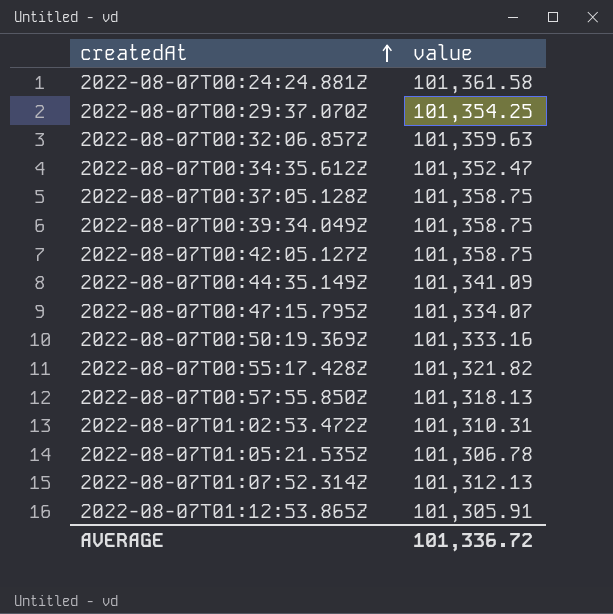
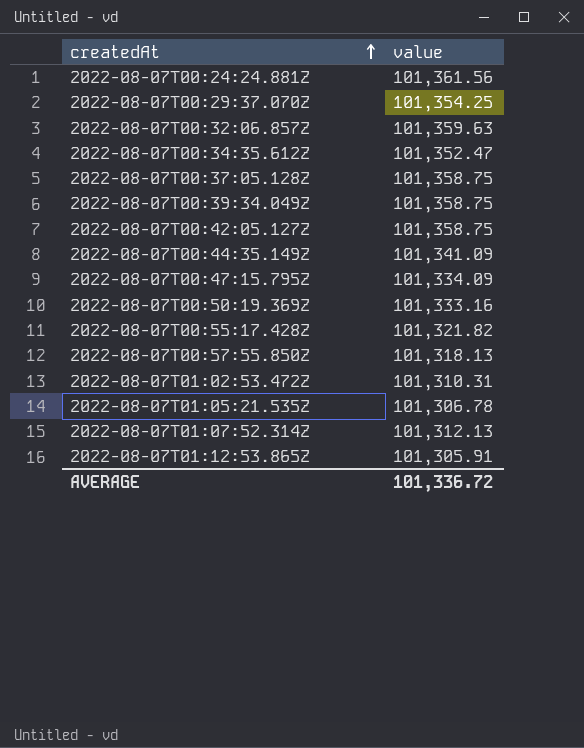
2022-08-07T00:24:24.881Z | value: 101,361.58 -> 101,361.56
2022-08-07T00:47:15.795Z | value: 101,334.07 -> 101,334.09

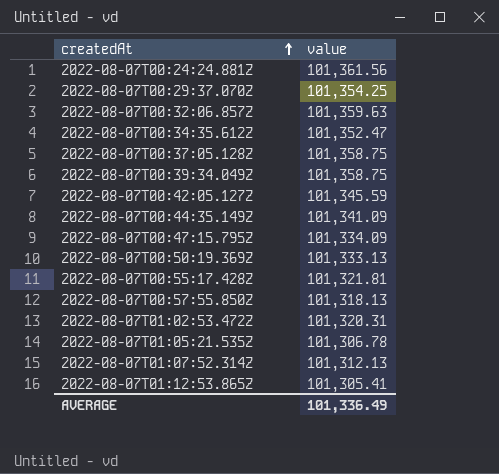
2022-08-07T00:42:05.127Z | value: 101,358.75 -> 101,345.59
2022-08-07T00:50:19.369Z | value: 101,333.16 -> 101,333.13
2022-08-07T00:55:17.428Z | value: 101,321.82 -> 101,321.81
2022-08-07T01:02:53.472Z | value: 101,310.31 -> 101,320.31
2022-08-07T01:12:53.865Z | value: 101,305.91 -> 101,305.41
AVERAGE | value: 101,336.72 -> 101,336.49

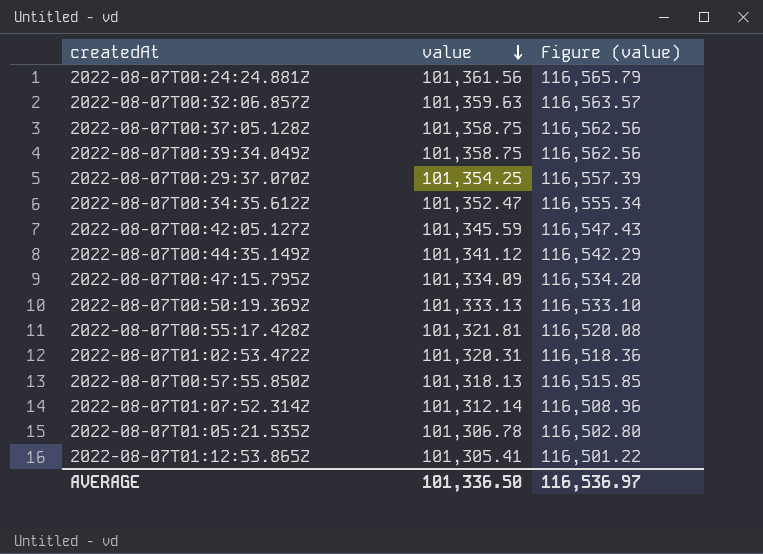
row order: createdAt ascending -> value descending
column Figure (value) | formula: none -> [value] * 1.15
2022-08-07T00:44:35.149Z | value: 101,341.09 -> 101,341.12
2022-08-07T01:07:52.314Z | value: 101,312.13 -> 101,312.14
AVERAGE | value: 101,336.49 -> 101,336.50

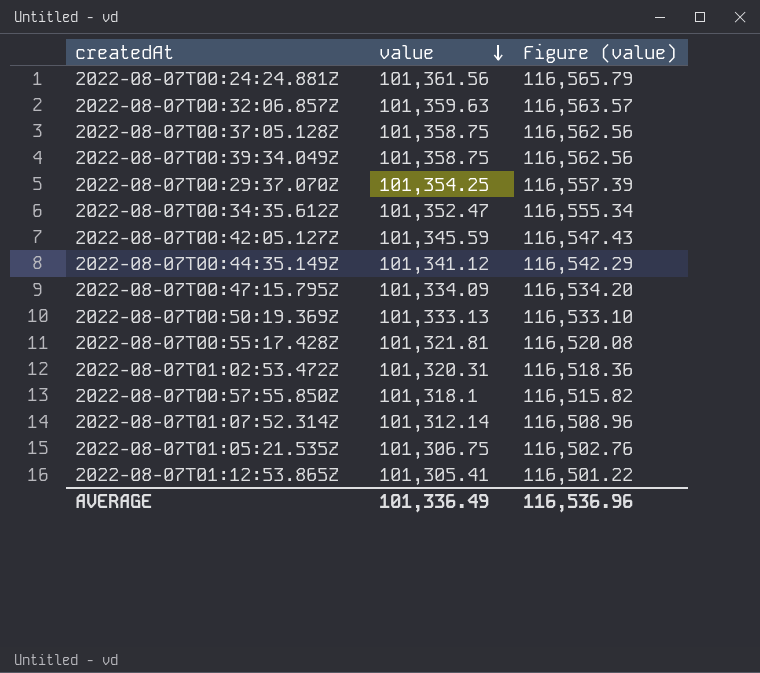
2022-08-07T00:57:55.850Z | value: 101,318.13 -> 101,318.1
2022-08-07T00:57:55.850Z | Figure (value): 116,515.85 -> 116,515.82
2022-08-07T01:05:21.535Z | value: 101,306.78 -> 101,306.75
2022-08-07T01:05:21.535Z | Figure (value): 116,502.80 -> 116,502.76
AVERAGE | value: 101,336.50 -> 101,336.49
AVERAGE | Figure (value): 116,536.97 -> 116,536.96

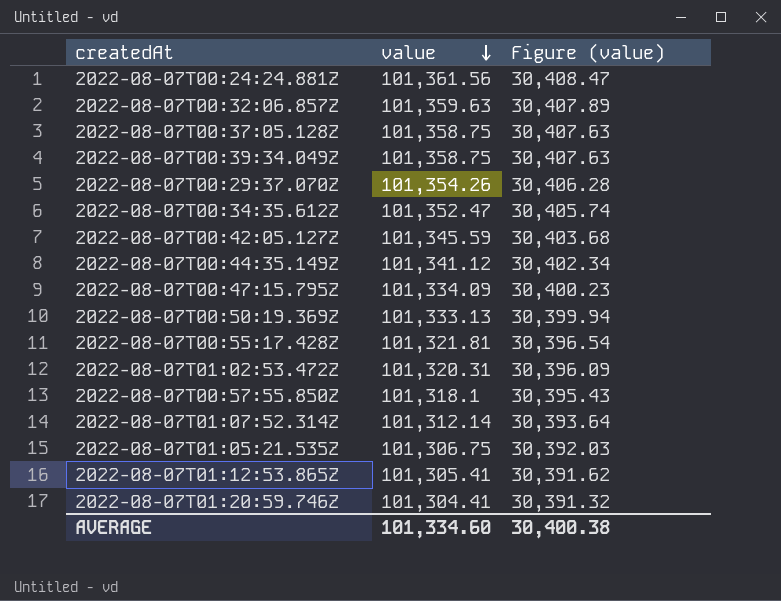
column Figure (value) | formula: [value] * 1.15 -> [value] * 0.3
2022-08-07T00:29:37.070Z | value: 101,354.25 -> 101,354.26
row 2022-08-07T01:20:59.746Z: none -> 101,304.41 | 30,391.32
AVERAGE | value: 101,336.49 -> 101,334.60
AVERAGE | Figure (value): 116,536.96 -> 30,400.38

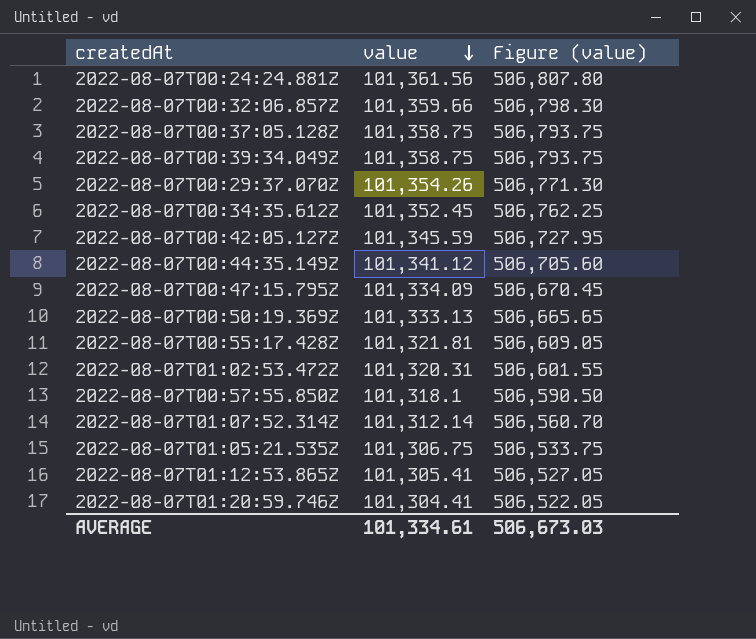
column Figure (value) | formula: [value] * 0.3 -> [value] * 5
2022-08-07T00:32:06.857Z | value: 101,359.63 -> 101,359.66
2022-08-07T00:34:35.612Z | value: 101,352.47 -> 101,352.45
AVERAGE | value: 101,334.60 -> 101,334.61
AVERAGE | Figure (value): 30,400.38 -> 506,673.03

